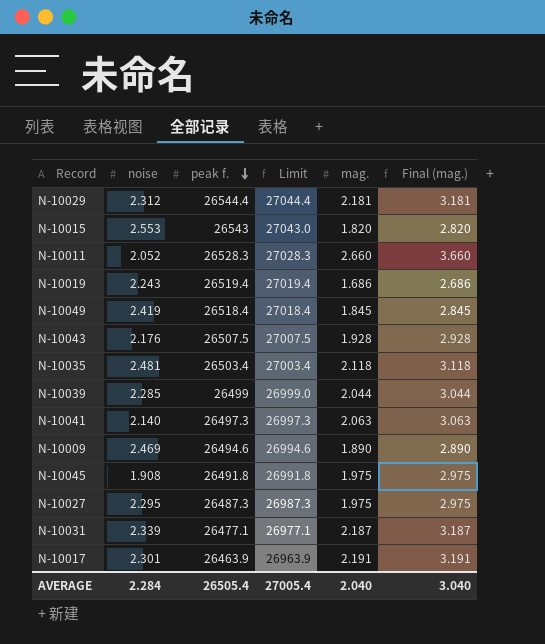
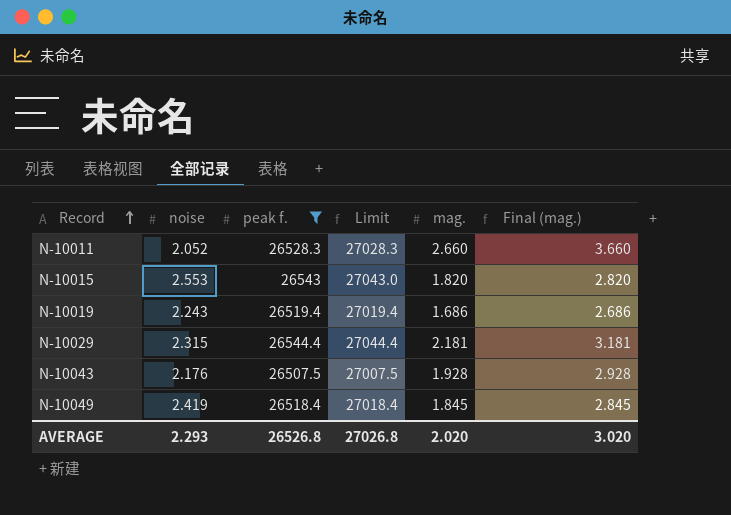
filter: none -> peak f. >= 26507.5
row order: peak f. descending -> Record ascending
N-10029 | noise: 2.312 -> 2.315
AVERAGE | noise: 2.284 -> 2.293
AVERAGE | peak f.: 26505.4 -> 26526.8
AVERAGE | Limit: 27005.4 -> 27026.8
AVERAGE | mag.: 2.040 -> 2.020
AVERAGE | Final (mag.): 3.040 -> 3.020

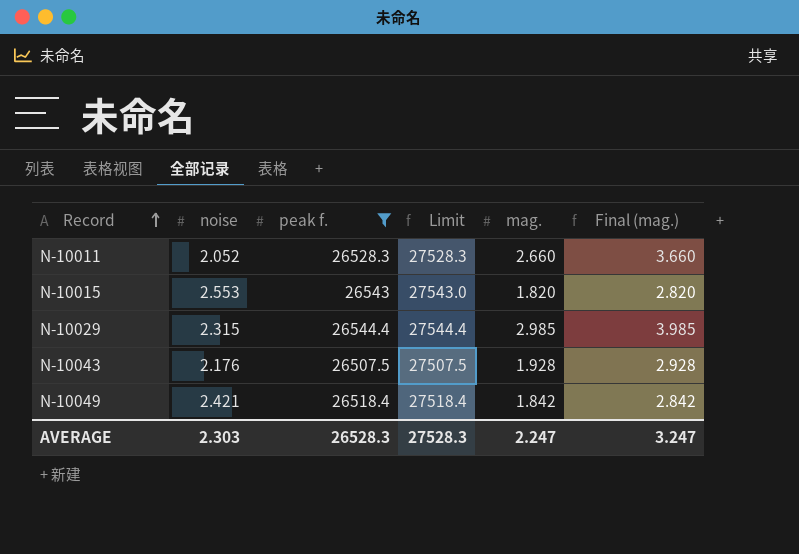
column Limit | formula: [peak f.] + 500 -> [peak f.] + 1000
row N-10019: 2.243 | 26519.4 | 27019.4 | 1.686 | 2.686 -> none
N-10029 | mag.: 2.181 -> 2.985
N-10029 | Final (mag.): 3.181 -> 3.985
N-10049 | noise: 2.419 -> 2.421
N-10049 | mag.: 1.845 -> 1.842
N-10049 | Final (mag.): 2.845 -> 2.842
AVERAGE | noise: 2.293 -> 2.303
AVERAGE | peak f.: 26526.8 -> 26528.3
AVERAGE | Limit: 27026.8 -> 27528.3
AVERAGE | mag.: 2.020 -> 2.247
AVERAGE | Final (mag.): 3.020 -> 3.247

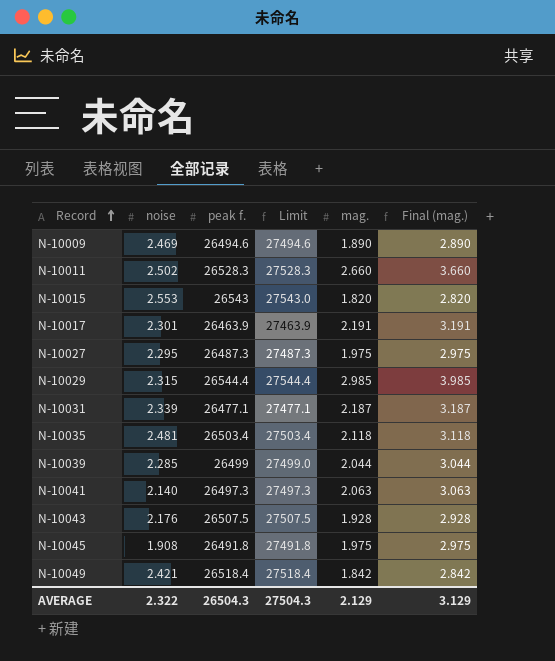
filter: peak f. >= 26507.5 -> none
N-10011 | noise: 2.052 -> 2.502
AVERAGE | noise: 2.303 -> 2.322
AVERAGE | peak f.: 26528.3 -> 26504.3
AVERAGE | Limit: 27528.3 -> 27504.3
AVERAGE | mag.: 2.247 -> 2.129
AVERAGE | Final (mag.): 3.247 -> 3.129

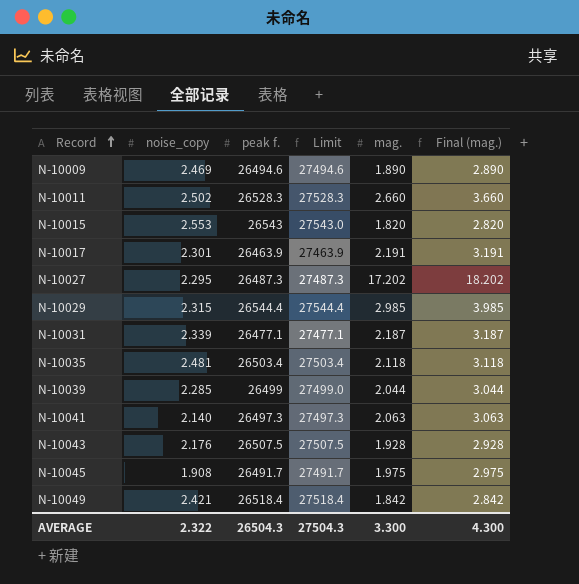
column name: noise -> noise_copy
N-10027 | mag.: 1.975 -> 17.202
N-10027 | Final (mag.): 2.975 -> 18.202
N-10045 | peak f.: 26491.8 -> 26491.7
N-10045 | Limit: 27491.8 -> 27491.7
AVERAGE | mag.: 2.129 -> 3.300
AVERAGE | Final (mag.): 3.129 -> 4.300

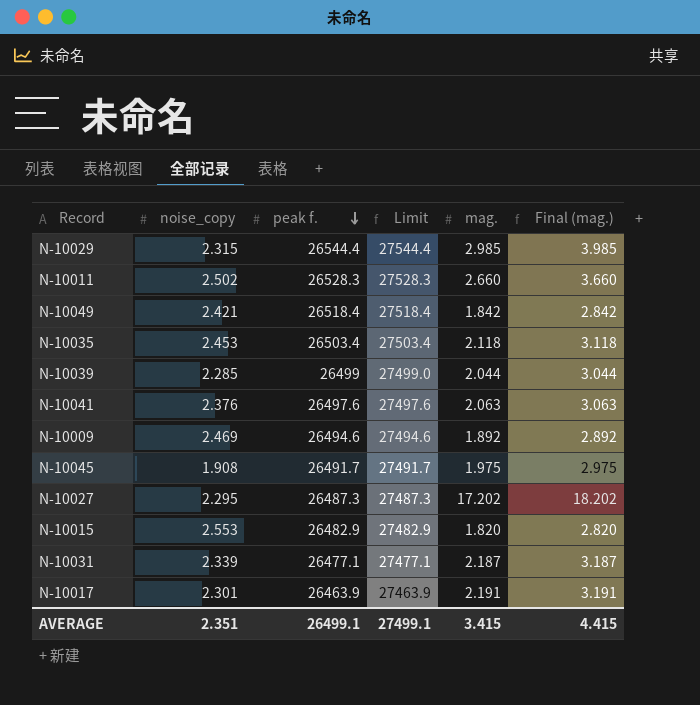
row order: Record ascending -> peak f. descending
row N-10043: 2.176 | 26507.5 | 27507.5 | 1.928 | 2.928 -> none
N-10035 | noise_copy: 2.481 -> 2.453
N-10041 | noise_copy: 2.140 -> 2.376
N-10041 | peak f.: 26497.3 -> 26497.6
N-10041 | Limit: 27497.3 -> 27497.6
N-10009 | mag.: 1.890 -> 1.892
N-10009 | Final (mag.): 2.890 -> 2.892
N-10015 | peak f.: 26543 -> 26482.9
N-10015 | Limit: 27543.0 -> 27482.9
AVERAGE | noise_copy: 2.322 -> 2.351
AVERAGE | peak f.: 26504.3 -> 26499.1
AVERAGE | Limit: 27504.3 -> 27499.1
AVERAGE | mag.: 3.300 -> 3.415
AVERAGE | Final (mag.): 4.300 -> 4.415

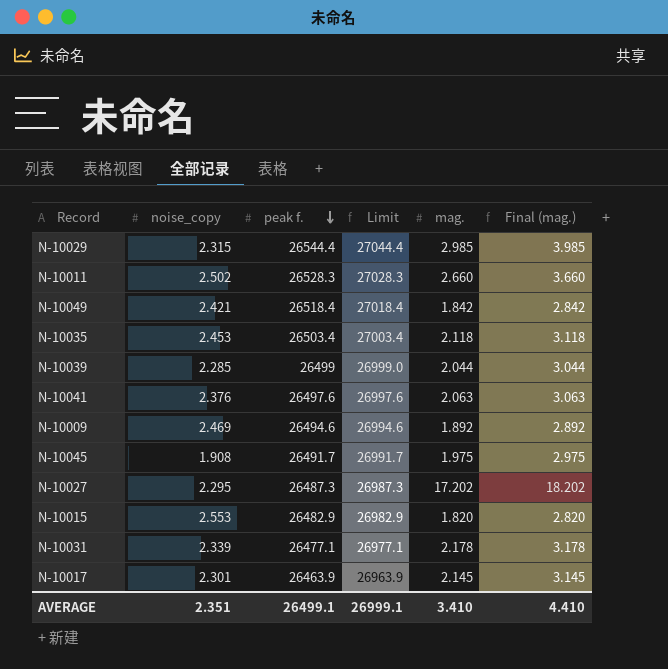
column Limit | formula: [peak f.] + 1000 -> [peak f.] + 500
N-10031 | mag.: 2.187 -> 2.178
N-10031 | Final (mag.): 3.187 -> 3.178
N-10017 | mag.: 2.191 -> 2.145
N-10017 | Final (mag.): 3.191 -> 3.145
AVERAGE | Limit: 27499.1 -> 26999.1
AVERAGE | mag.: 3.415 -> 3.410
AVERAGE | Final (mag.): 4.415 -> 4.410

